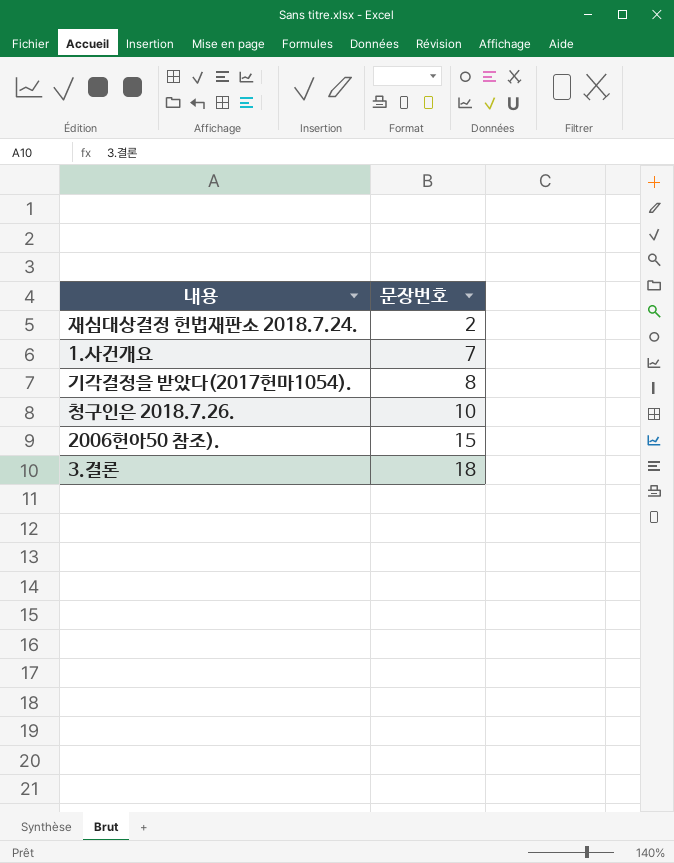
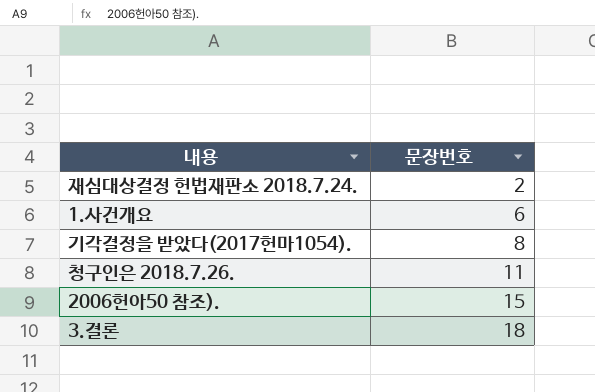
1.사건개요 | 문장번호: 7 -> 6
청구인은 2018.7.26. | 문장번호: 10 -> 11

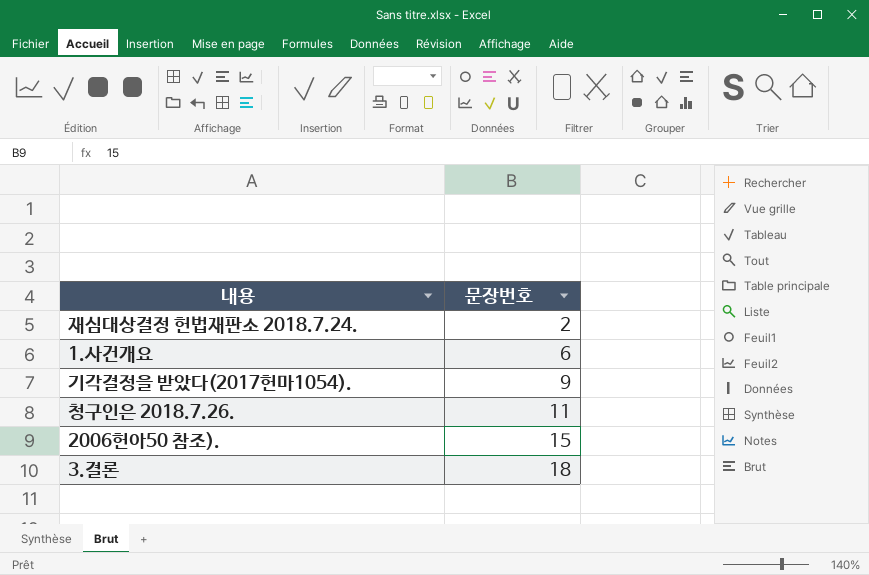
기각결정을 받았다(2017헌마1054). | 문장번호: 8 -> 9

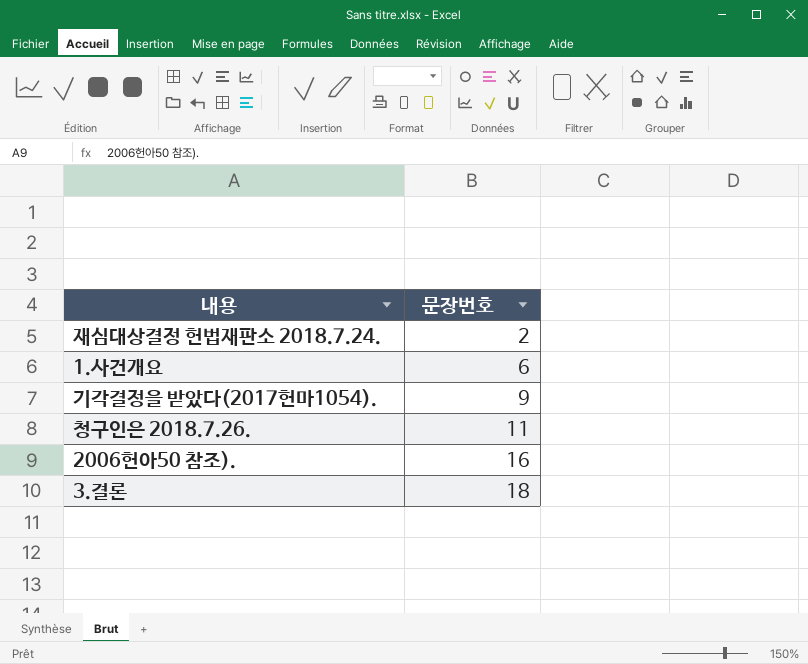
2006헌아50 참조). | 문장번호: 15 -> 16

